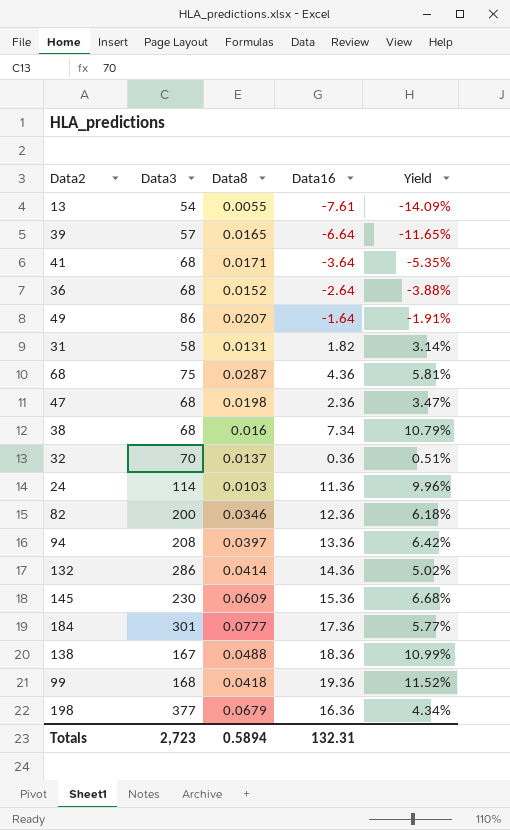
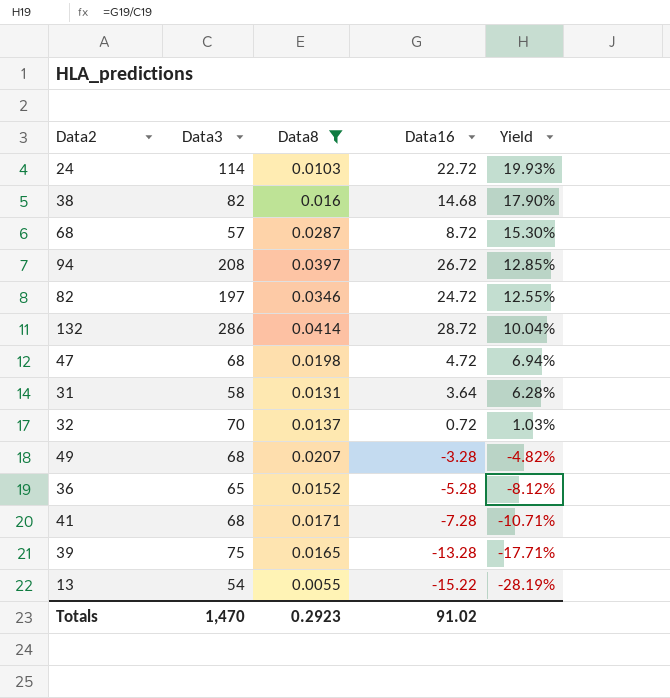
filter: none -> Data8 <= 0.0414
row order: none -> Yield descending
24 | Data16: 11.36 -> 22.72
24 | Yield: 9.96% -> 19.93%
38 | Data3: 68 -> 82
38 | Data16: 7.34 -> 14.68
38 | Yield: 10.79% -> 17.90%
68 | Data3: 75 -> 57
68 | Data16: 4.36 -> 8.72
68 | Yield: 5.81% -> 15.30%
94 | Data16: 13.36 -> 26.72
94 | Yield: 6.42% -> 12.85%
82 | Data3: 200 -> 197
82 | Data16: 12.36 -> 24.72
82 | Yield: 6.18% -> 12.55%
132 | Data16: 14.36 -> 28.72
132 | Yield: 5.02% -> 10.04%
47 | Data16: 2.36 -> 4.72
47 | Yield: 3.47% -> 6.94%
31 | Data16: 1.82 -> 3.64
31 | Yield: 3.14% -> 6.28%
32 | Data16: 0.36 -> 0.72
32 | Yield: 0.51% -> 1.03%
49 | Data3: 86 -> 68
49 | Data16: -1.64 -> -3.28
49 | Yield: -1.91% -> -4.82%
36 | Data3: 68 -> 65
36 | Data16: -2.64 -> -5.28
36 | Yield: -3.88% -> -8.12%
41 | Data16: -3.64 -> -7.28
41 | Yield: -5.35% -> -10.71%
39 | Data3: 57 -> 75
39 | Data16: -6.64 -> -13.28
39 | Yield: -11.65% -> -17.71%
13 | Data16: -7.61 -> -15.22
13 | Yield: -14.09% -> -28.19%
Totals | Data3: 2,723 -> 1,470
Totals | Data8: 0.5894 -> 0.2923
Totals | Data16: 132.31 -> 91.02

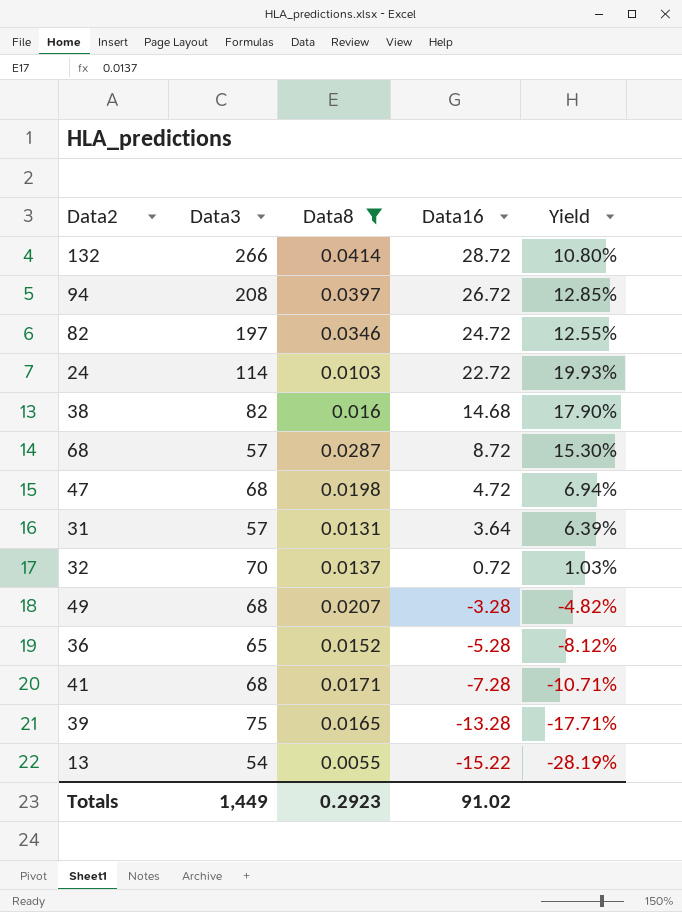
row order: Yield descending -> Data16 descending
132 | Data3: 286 -> 266
132 | Yield: 10.04% -> 10.80%
31 | Data3: 58 -> 57
31 | Yield: 6.28% -> 6.39%
Totals | Data3: 1,470 -> 1,449

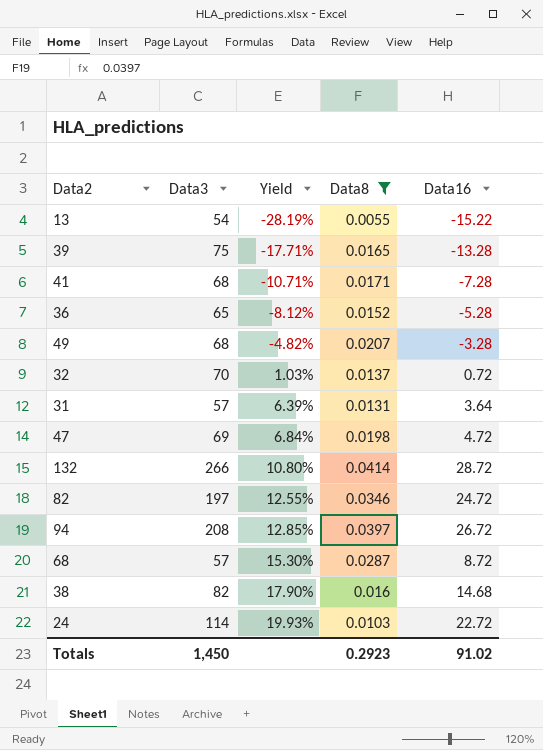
row order: Data16 descending -> Yield ascending
column Yield | position: 5 -> 3
47 | Data3: 68 -> 69
47 | Yield: 6.94% -> 6.84%
Totals | Data3: 1,449 -> 1,450

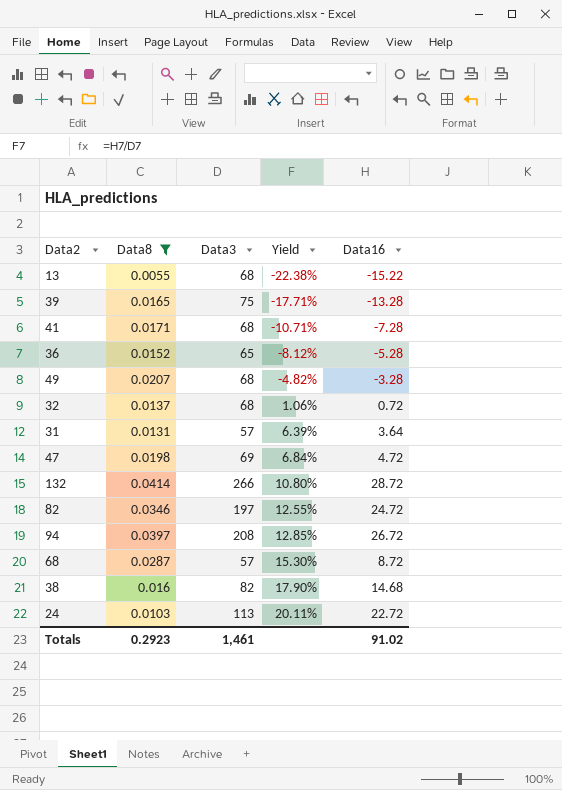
column Data8 | position: 4 -> 2
13 | Data3: 54 -> 68
13 | Yield: -28.19% -> -22.38%
32 | Data3: 70 -> 68
32 | Yield: 1.03% -> 1.06%
24 | Data3: 114 -> 113
24 | Yield: 19.93% -> 20.11%
Totals | Data3: 1,450 -> 1,461

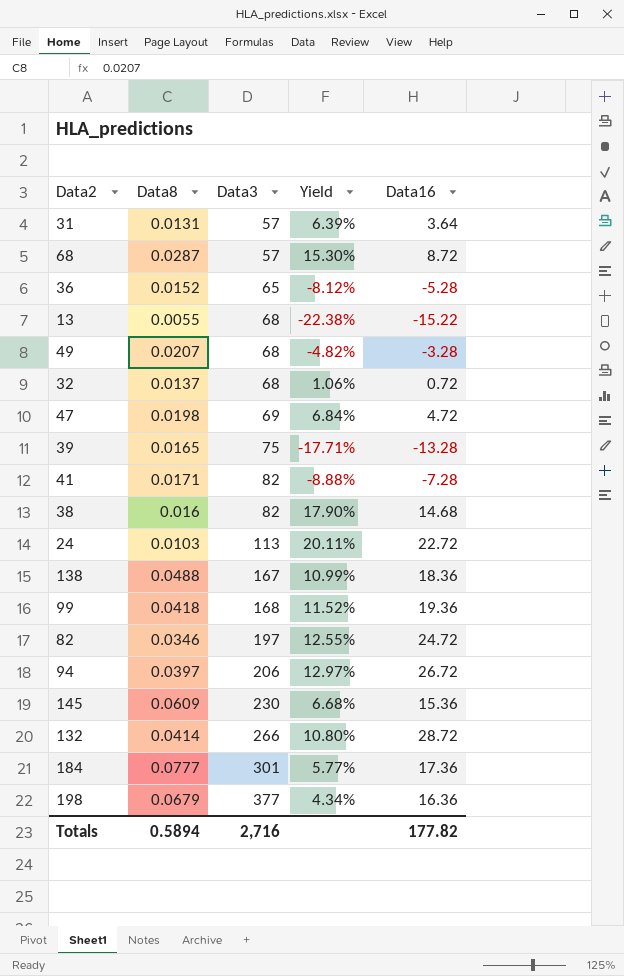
filter: Data8 <= 0.0414 -> none
row order: Yield ascending -> Data3 ascending
41 | Data3: 68 -> 82
41 | Yield: -10.71% -> -8.88%
94 | Data3: 208 -> 206
94 | Yield: 12.85% -> 12.97%
Totals | Data8: 0.2923 -> 0.5894
Totals | Data3: 1,461 -> 2,716
Totals | Data16: 91.02 -> 177.82

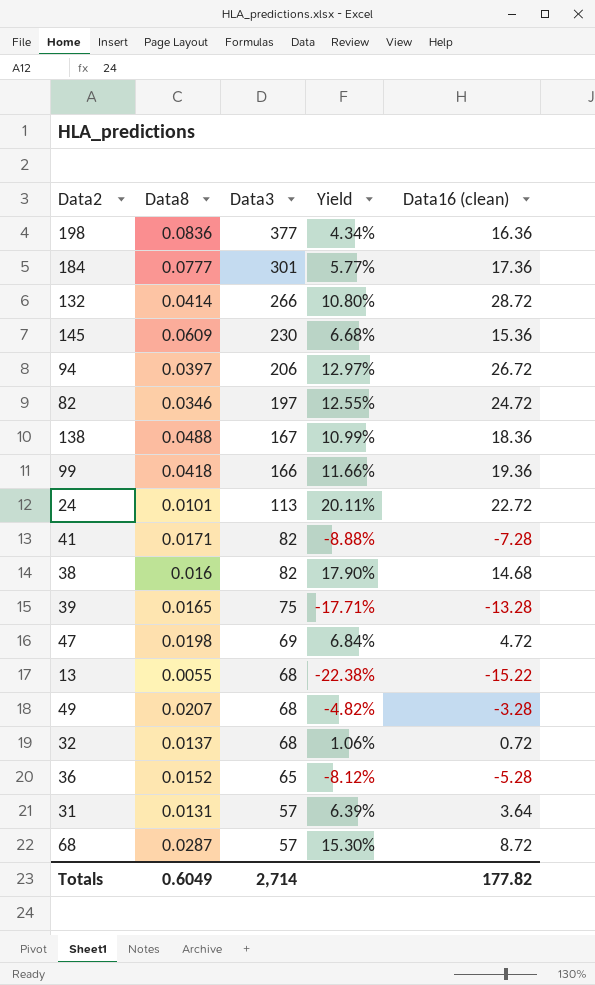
row order: Data3 ascending -> Data3 descending
column name: Data16 -> Data16 (clean)
198 | Data8: 0.0679 -> 0.0836
99 | Data3: 168 -> 166
99 | Yield: 11.52% -> 11.66%
24 | Data8: 0.0103 -> 0.0101
Totals | Data8: 0.5894 -> 0.6049
Totals | Data3: 2,716 -> 2,714

